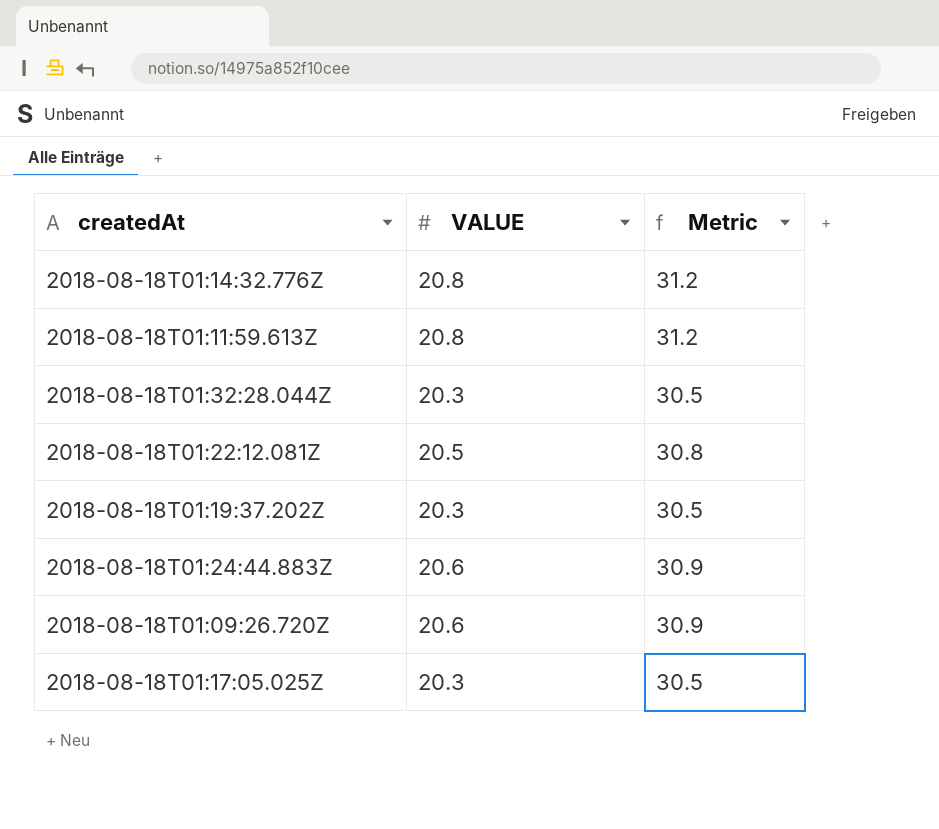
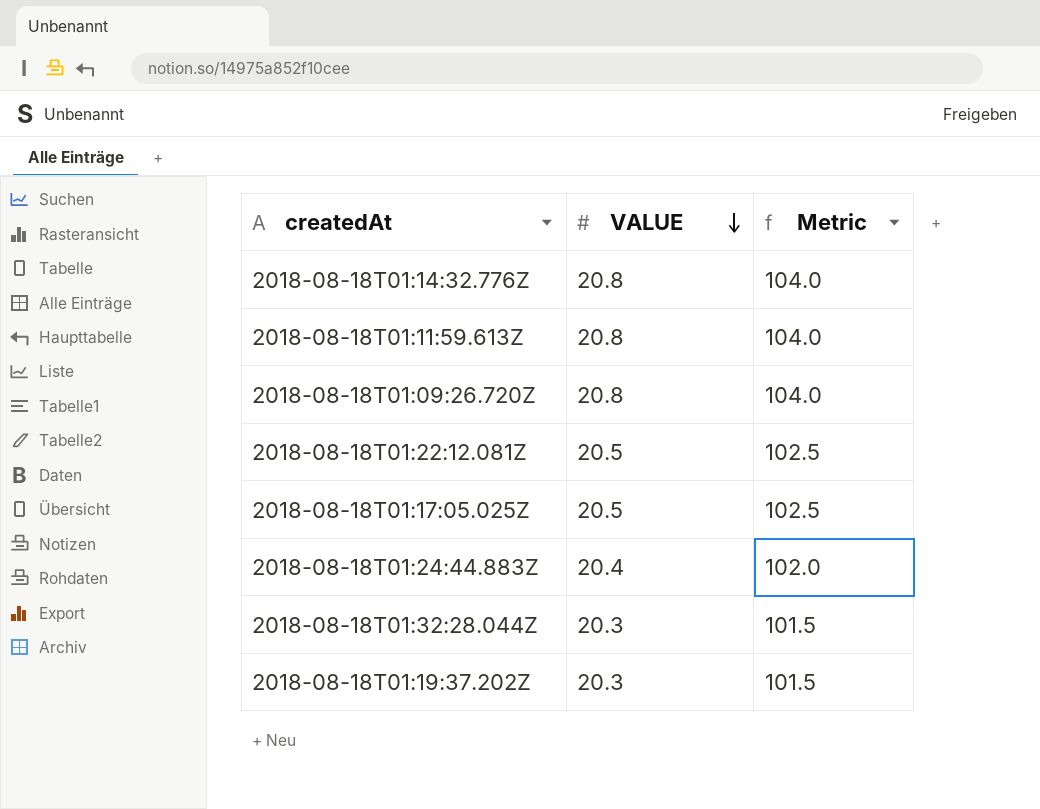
row order: none -> VALUE descending
column Metric | formula: [VALUE] * 1.5 -> [VALUE] * 5
2018-08-18T01:09:26.720Z | VALUE: 20.6 -> 20.8
2018-08-18T01:17:05.025Z | VALUE: 20.3 -> 20.5
2018-08-18T01:24:44.883Z | VALUE: 20.6 -> 20.4

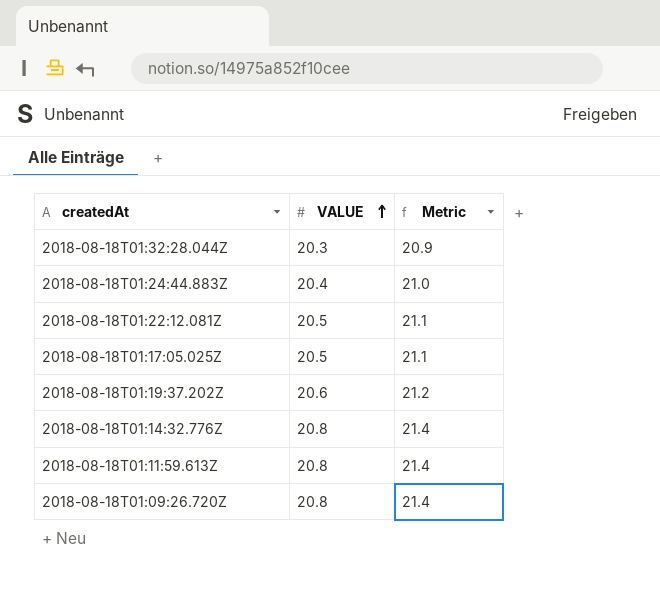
row order: VALUE descending -> VALUE ascending
column Metric | formula: [VALUE] * 5 -> [VALUE] * 1.03
2018-08-18T01:19:37.202Z | VALUE: 20.3 -> 20.6

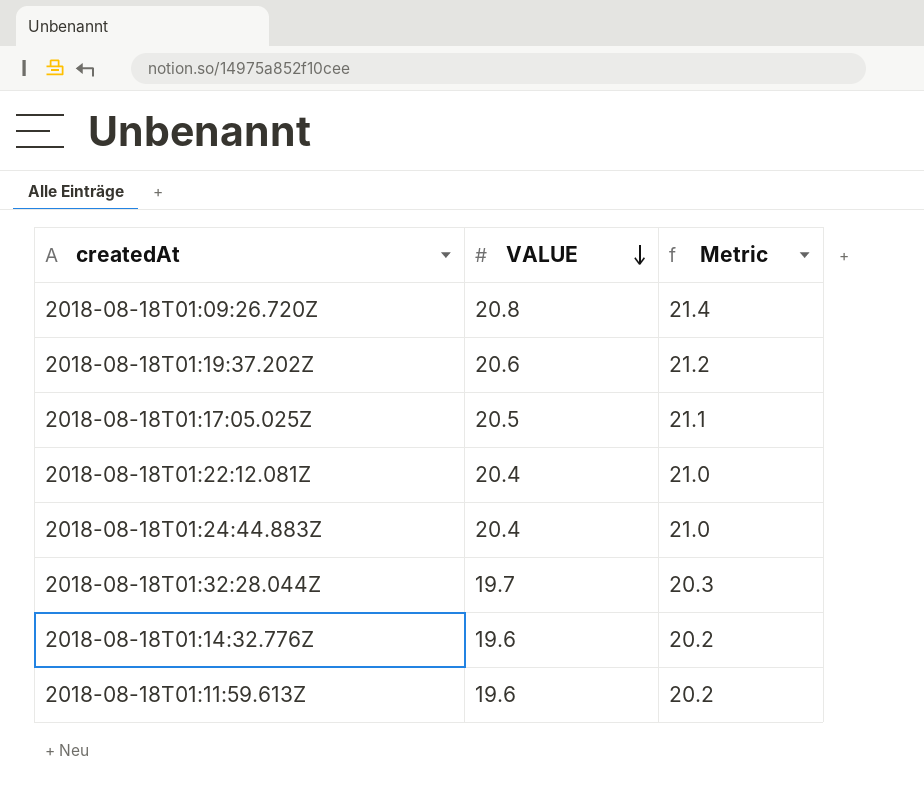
row order: VALUE ascending -> VALUE descending
2018-08-18T01:22:12.081Z | VALUE: 20.5 -> 20.4
2018-08-18T01:22:12.081Z | Metric: 21.1 -> 21.0
2018-08-18T01:32:28.044Z | VALUE: 20.3 -> 19.7
2018-08-18T01:32:28.044Z | Metric: 20.9 -> 20.3
2018-08-18T01:14:32.776Z | VALUE: 20.8 -> 19.6
2018-08-18T01:14:32.776Z | Metric: 21.4 -> 20.2
2018-08-18T01:11:59.613Z | VALUE: 20.8 -> 19.6
2018-08-18T01:11:59.613Z | Metric: 21.4 -> 20.2

